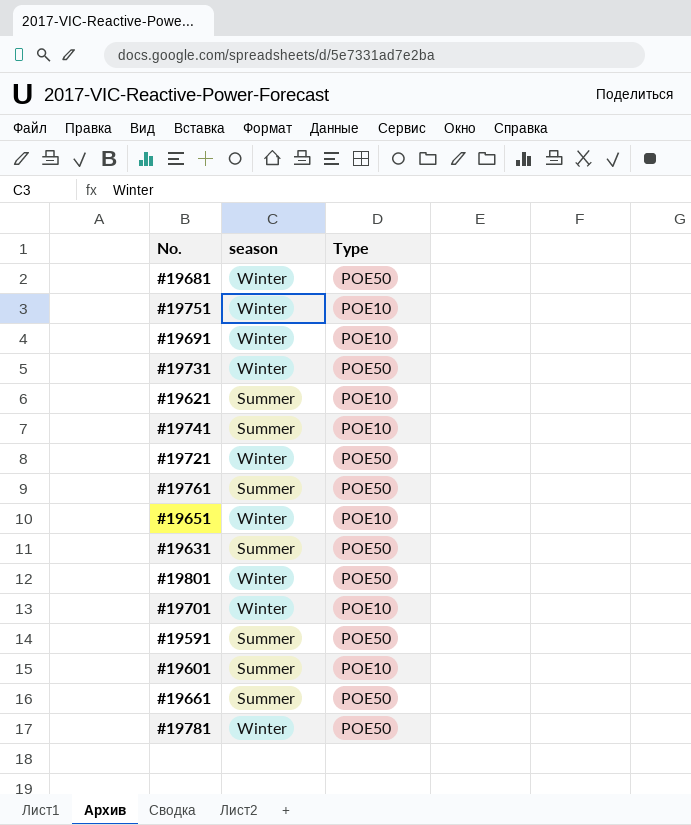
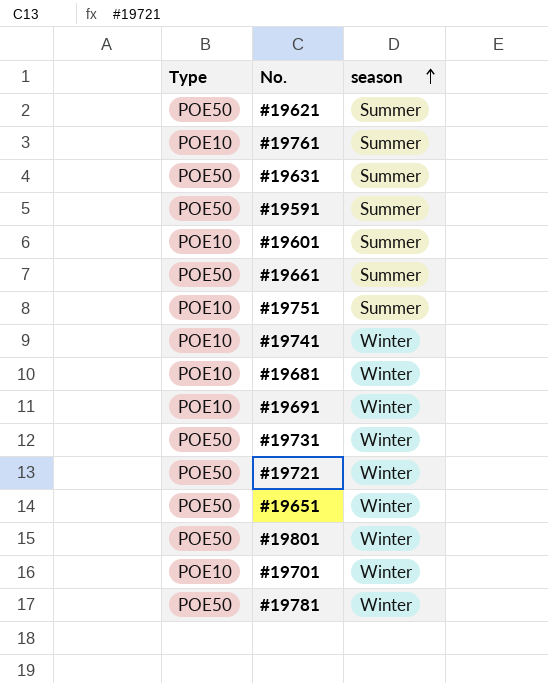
row order: none -> season ascending
column Type | position: 3 -> 1
#19621 | Type: POE10 -> POE50
#19761 | Type: POE50 -> POE10
#19751 | season: Winter -> Summer
#19741 | season: Summer -> Winter
#19681 | Type: POE50 -> POE10
#19651 | Type: POE10 -> POE50

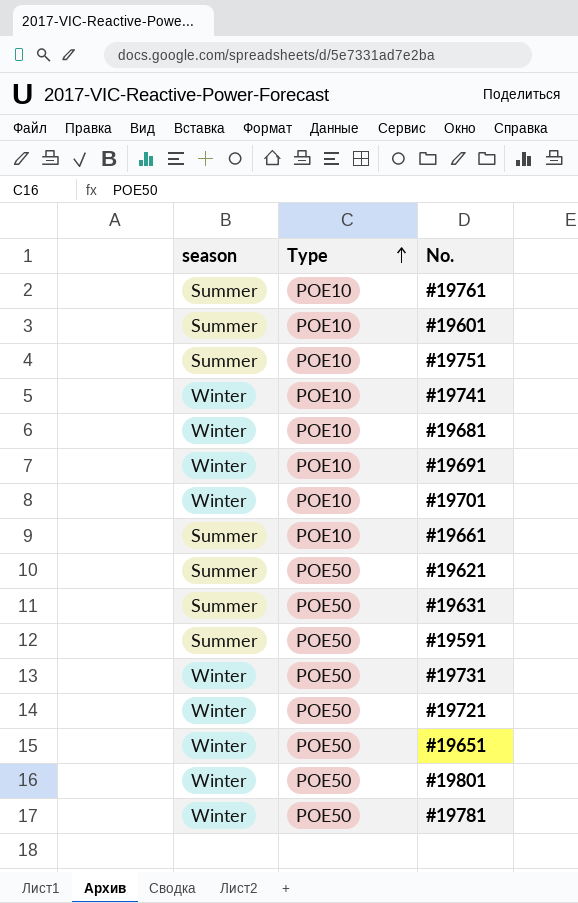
row order: season ascending -> Type ascending
column season | position: 3 -> 1
#19661 | Type: POE50 -> POE10

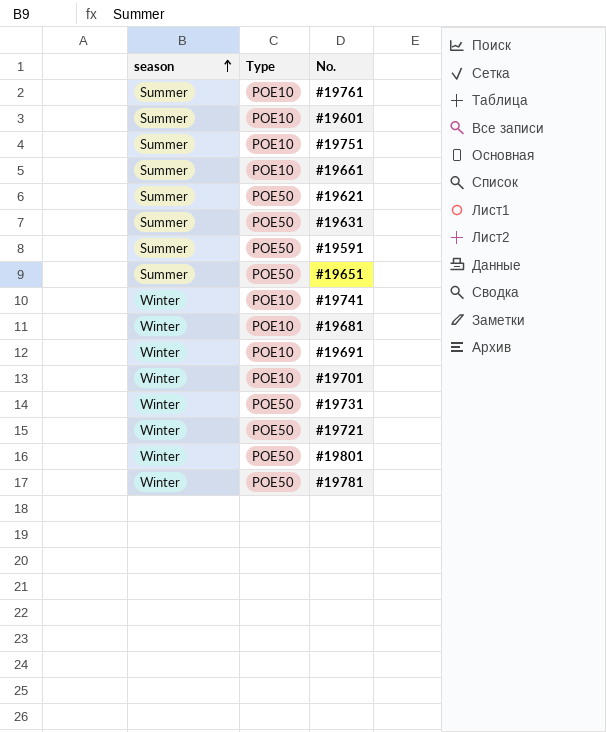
row order: Type ascending -> season ascending
#19651 | season: Winter -> Summer

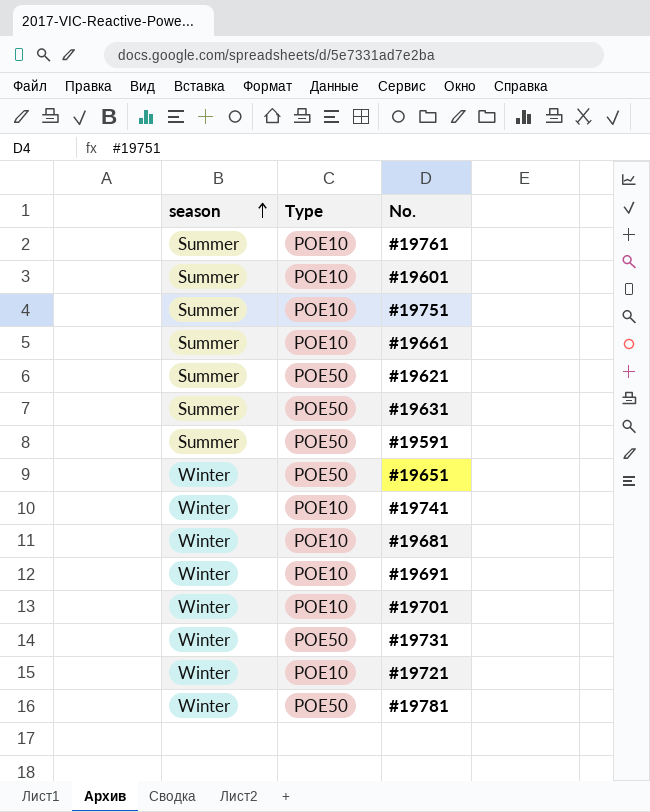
row #19801: Winter | POE50 -> none
#19651 | season: Summer -> Winter
#19721 | Type: POE50 -> POE10

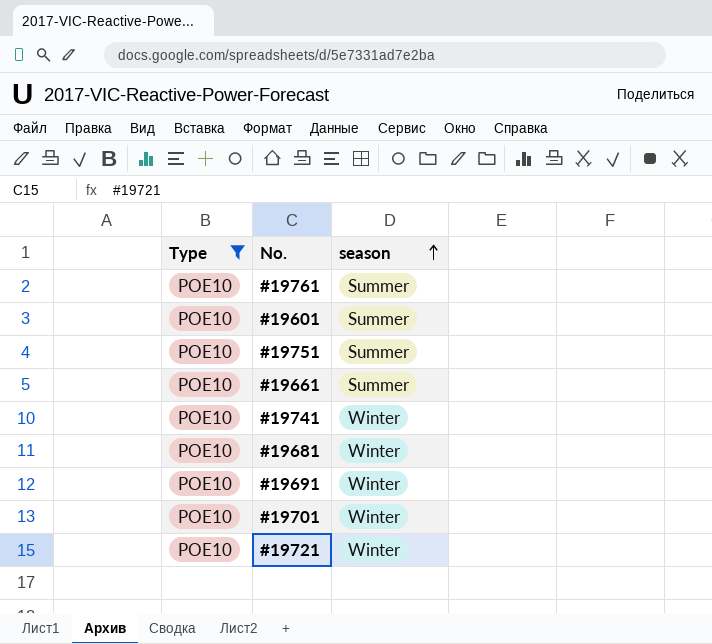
filter: none -> Type = POE10
column season | position: 1 -> 3

